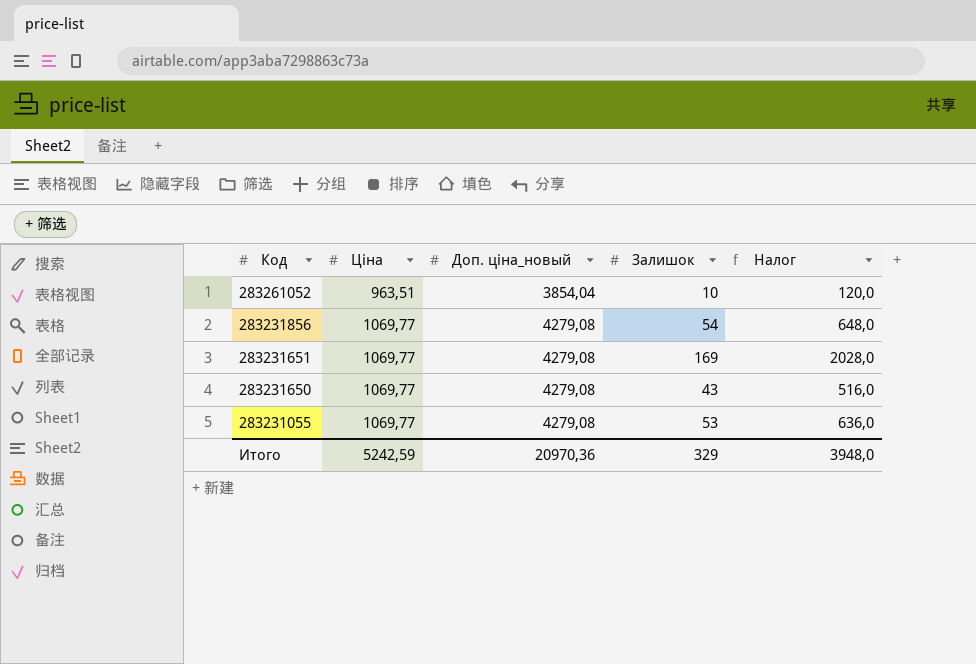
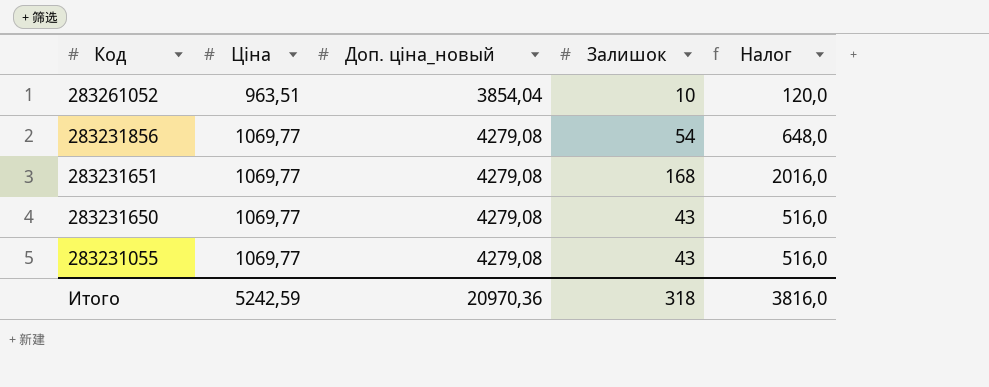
283231651 | Залишок: 169 -> 168
283231651 | Налог: 2028,0 -> 2016,0
283231055 | Залишок: 53 -> 43
283231055 | Налог: 636,0 -> 516,0
Итого | Залишок: 329 -> 318
Итого | Налог: 3948,0 -> 3816,0

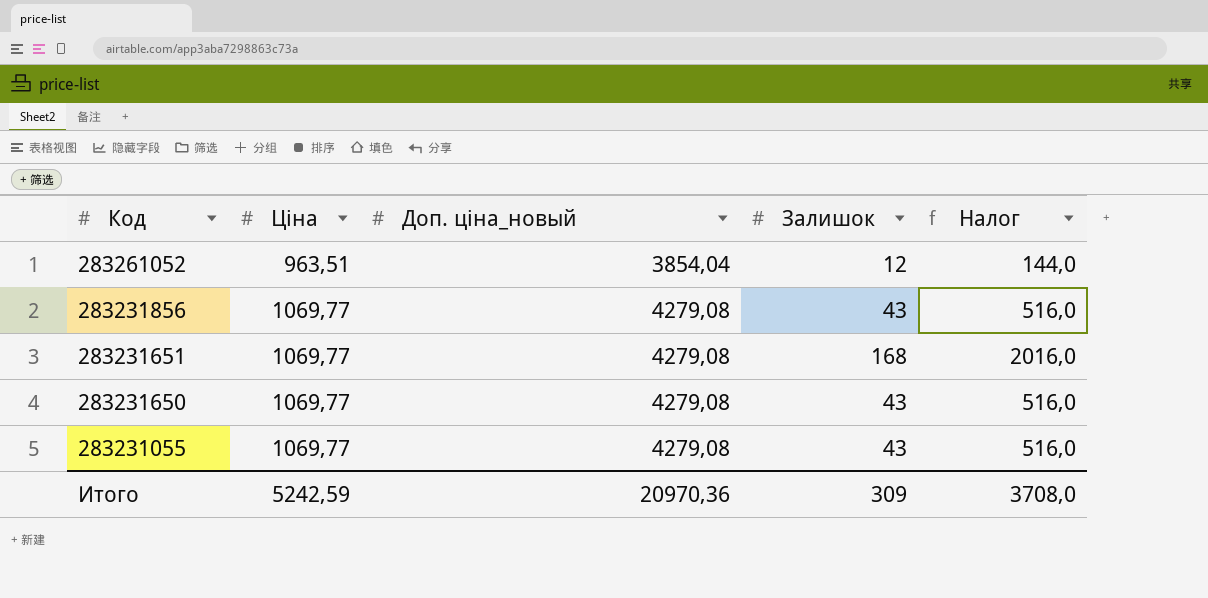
283261052 | Залишок: 10 -> 12
283261052 | Налог: 120,0 -> 144,0
283231856 | Залишок: 54 -> 43
283231856 | Налог: 648,0 -> 516,0
Итого | Залишок: 318 -> 309
Итого | Налог: 3816,0 -> 3708,0

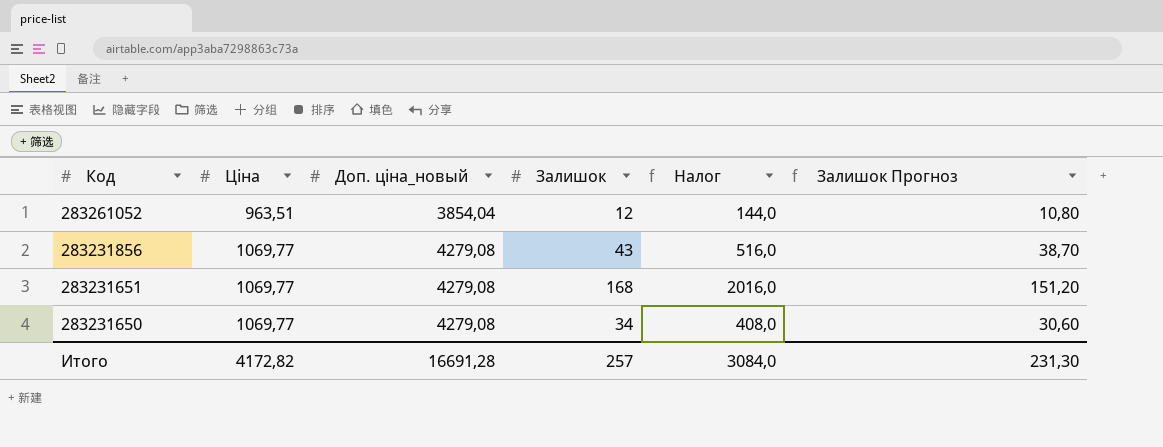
column Залишок Прогноз | formula: none -> [Залишок] * 0,9
row 283231055: 1069,77 | 4279,08 | 43 | 516,0 -> none
283231650 | Залишок: 43 -> 34
283231650 | Налог: 516,0 -> 408,0
Итого | Ціна: 5242,59 -> 4172,82
Итого | Доп. ціна_новый: 20970,36 -> 16691,28
Итого | Залишок: 309 -> 257
Итого | Налог: 3708,0 -> 3084,0

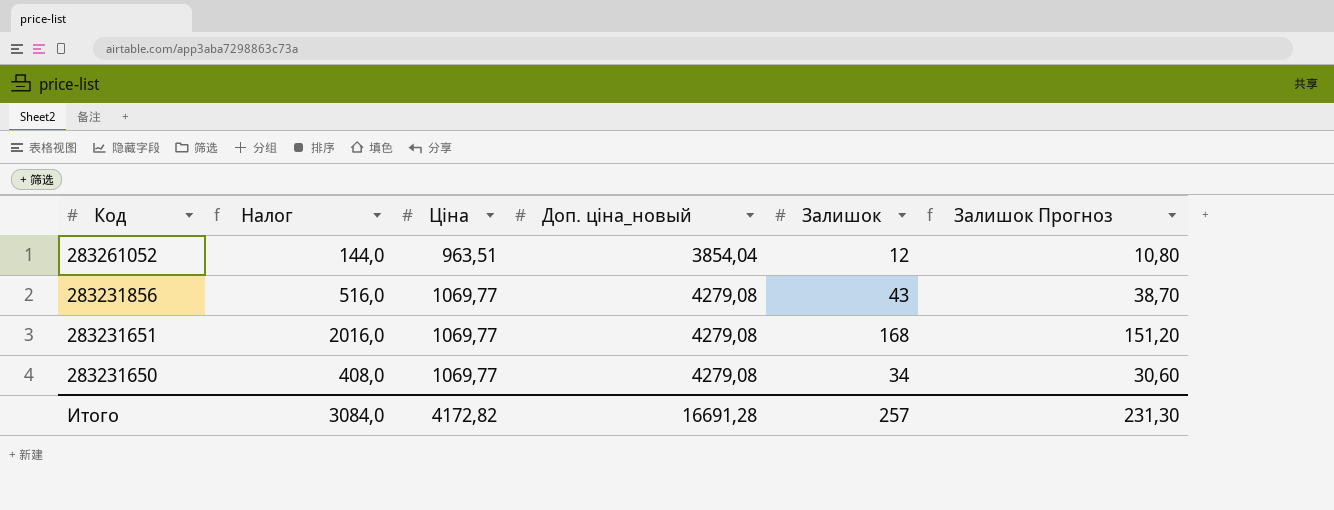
column Налог | position: 5 -> 2

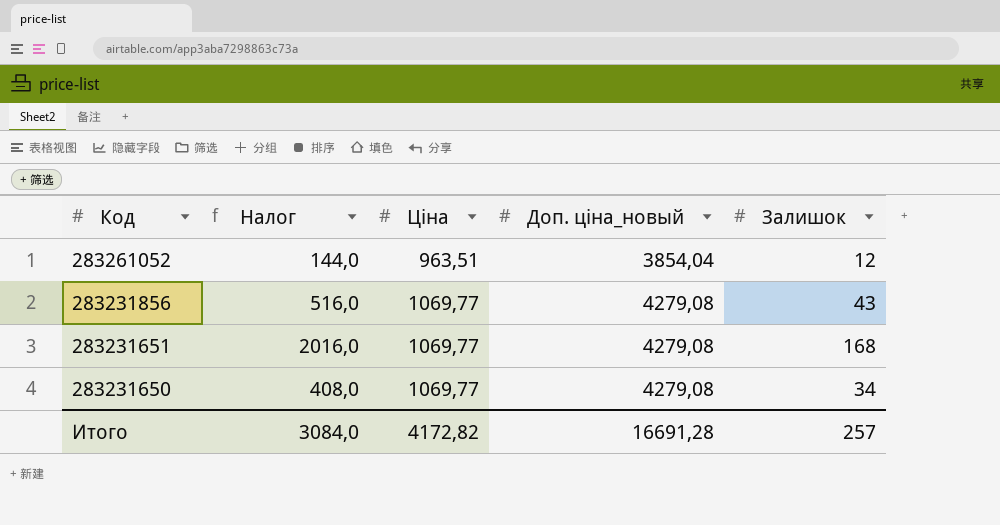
column Залишок Прогноз | formula: [Залишок] * 0,9 -> none

